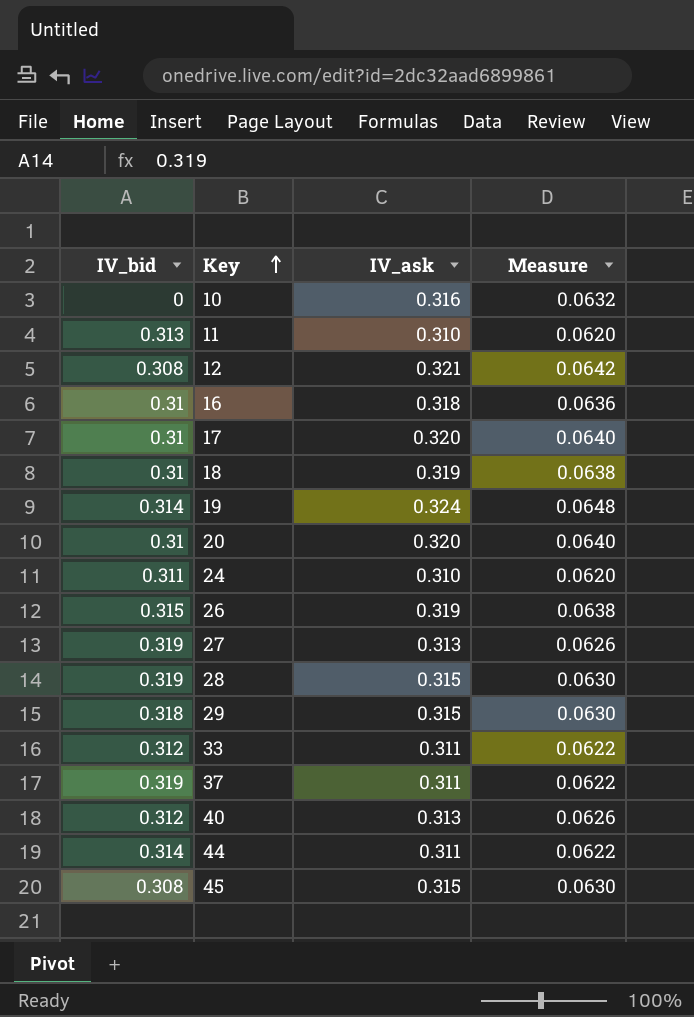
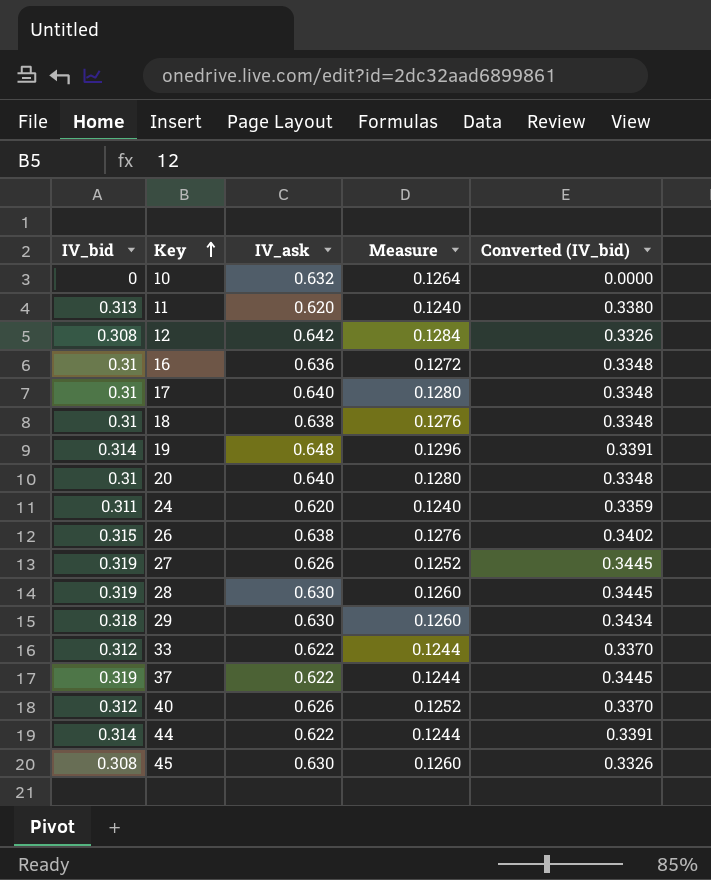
column Converted (IV_bid) | formula: none -> [IV_bid] * 1.08
10 | IV_ask: 0.316 -> 0.632
10 | Measure: 0.0632 -> 0.1264
11 | IV_ask: 0.310 -> 0.620
11 | Measure: 0.0620 -> 0.1240
12 | IV_ask: 0.321 -> 0.642
12 | Measure: 0.0642 -> 0.1284
16 | IV_ask: 0.318 -> 0.636
16 | Measure: 0.0636 -> 0.1272
17 | IV_ask: 0.320 -> 0.640
17 | Measure: 0.0640 -> 0.1280
18 | IV_ask: 0.319 -> 0.638
18 | Measure: 0.0638 -> 0.1276
19 | IV_ask: 0.324 -> 0.648
19 | Measure: 0.0648 -> 0.1296
20 | IV_ask: 0.320 -> 0.640
20 | Measure: 0.0640 -> 0.1280
24 | IV_ask: 0.310 -> 0.620
24 | Measure: 0.0620 -> 0.1240
26 | IV_ask: 0.319 -> 0.638
26 | Measure: 0.0638 -> 0.1276
27 | IV_ask: 0.313 -> 0.626
27 | Measure: 0.0626 -> 0.1252
28 | IV_ask: 0.315 -> 0.630
28 | Measure: 0.0630 -> 0.1260
29 | IV_ask: 0.315 -> 0.630
29 | Measure: 0.0630 -> 0.1260
33 | IV_ask: 0.311 -> 0.622
33 | Measure: 0.0622 -> 0.1244
37 | IV_ask: 0.311 -> 0.622
37 | Measure: 0.0622 -> 0.1244
40 | IV_ask: 0.313 -> 0.626
40 | Measure: 0.0626 -> 0.1252
44 | IV_ask: 0.311 -> 0.622
44 | Measure: 0.0622 -> 0.1244
45 | IV_ask: 0.315 -> 0.630
45 | Measure: 0.0630 -> 0.1260

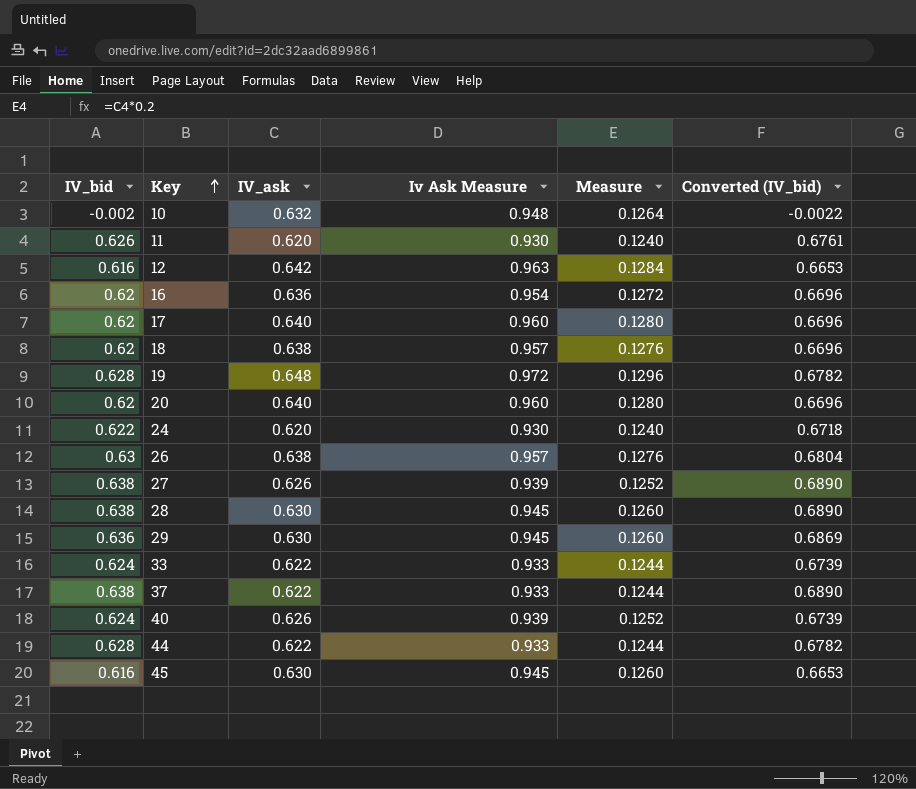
column Iv Ask Measure | formula: none -> [IV_ask] * 1.5
10 | IV_bid: 0 -> -0.002
10 | Converted (IV_bid): 0.0000 -> -0.0022
11 | IV_bid: 0.313 -> 0.626
11 | Converted (IV_bid): 0.3380 -> 0.6761
12 | IV_bid: 0.308 -> 0.616
12 | Converted (IV_bid): 0.3326 -> 0.6653
16 | IV_bid: 0.31 -> 0.62
16 | Converted (IV_bid): 0.3348 -> 0.6696
17 | IV_bid: 0.31 -> 0.62
17 | Converted (IV_bid): 0.3348 -> 0.6696
18 | IV_bid: 0.31 -> 0.62
18 | Converted (IV_bid): 0.3348 -> 0.6696
19 | IV_bid: 0.314 -> 0.628
19 | Converted (IV_bid): 0.3391 -> 0.6782
20 | IV_bid: 0.31 -> 0.62
20 | Converted (IV_bid): 0.3348 -> 0.6696
24 | IV_bid: 0.311 -> 0.622
24 | Converted (IV_bid): 0.3359 -> 0.6718
26 | IV_bid: 0.315 -> 0.63
26 | Converted (IV_bid): 0.3402 -> 0.6804
27 | IV_bid: 0.319 -> 0.638
27 | Converted (IV_bid): 0.3445 -> 0.6890
28 | IV_bid: 0.319 -> 0.638
28 | Converted (IV_bid): 0.3445 -> 0.6890
29 | IV_bid: 0.318 -> 0.636
29 | Converted (IV_bid): 0.3434 -> 0.6869
33 | IV_bid: 0.312 -> 0.624
33 | Converted (IV_bid): 0.3370 -> 0.6739
37 | IV_bid: 0.319 -> 0.638
37 | Converted (IV_bid): 0.3445 -> 0.6890
40 | IV_bid: 0.312 -> 0.624
40 | Converted (IV_bid): 0.3370 -> 0.6739
44 | IV_bid: 0.314 -> 0.628
44 | Converted (IV_bid): 0.3391 -> 0.6782
45 | IV_bid: 0.308 -> 0.616
45 | Converted (IV_bid): 0.3326 -> 0.6653

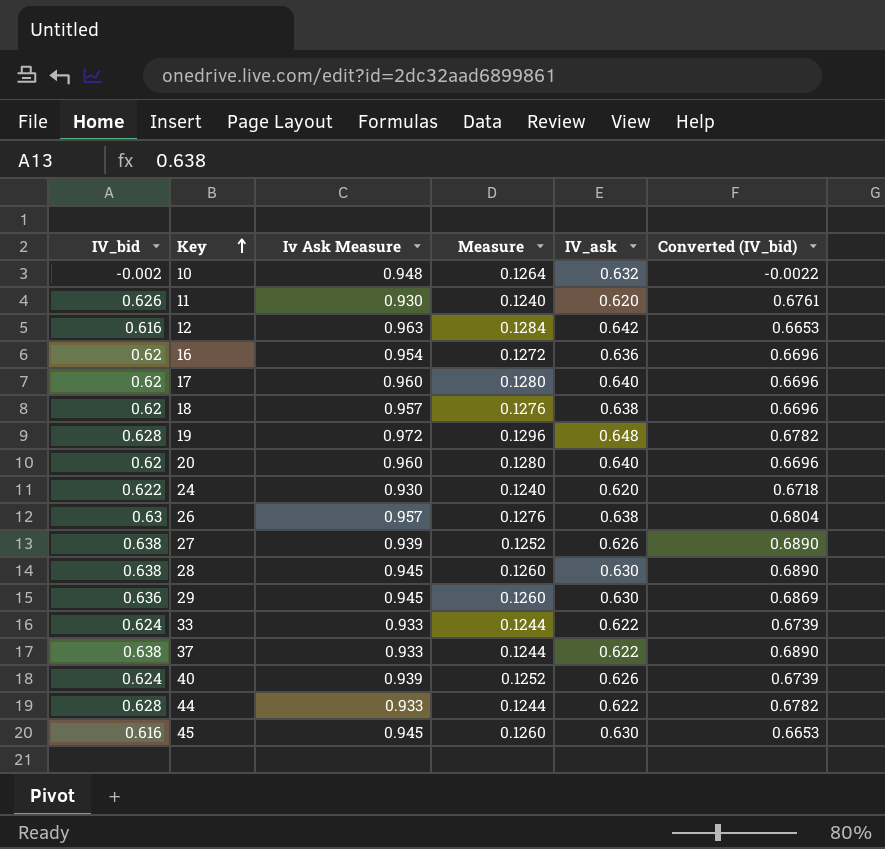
column IV_ask | position: 3 -> 5

